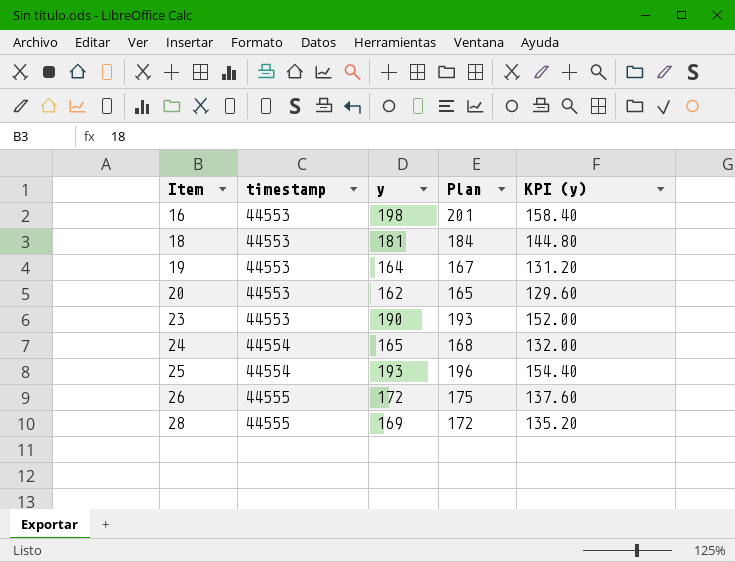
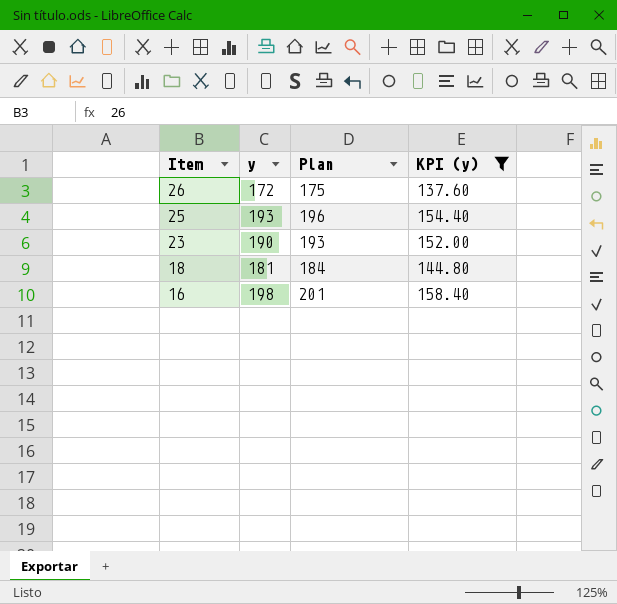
filter: none -> KPI (y) >= 137.60
row order: Item ascending -> Item descending
column timestamp | position: 2 -> none

